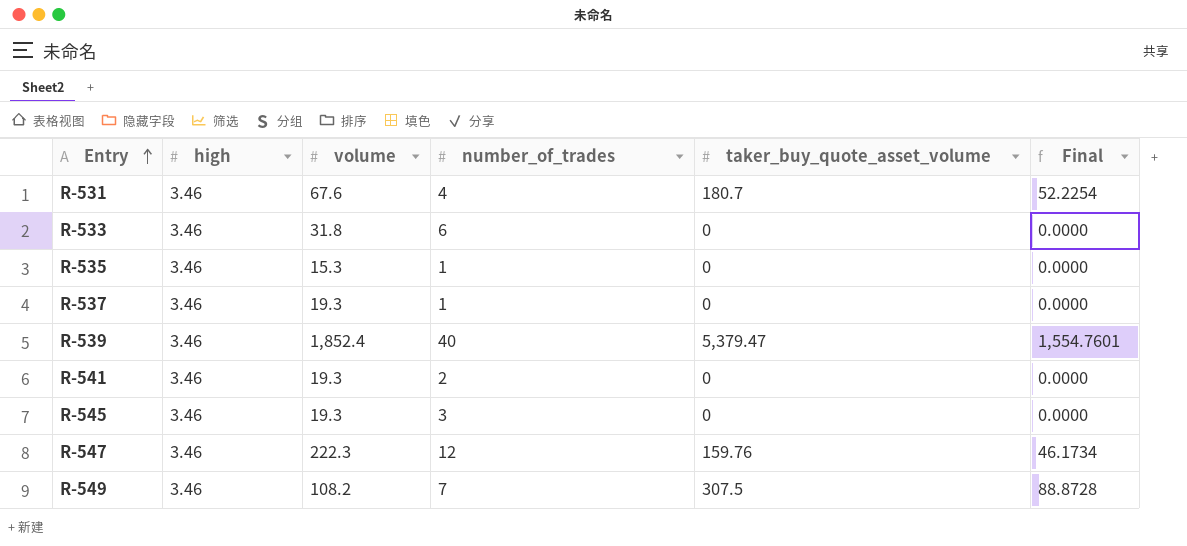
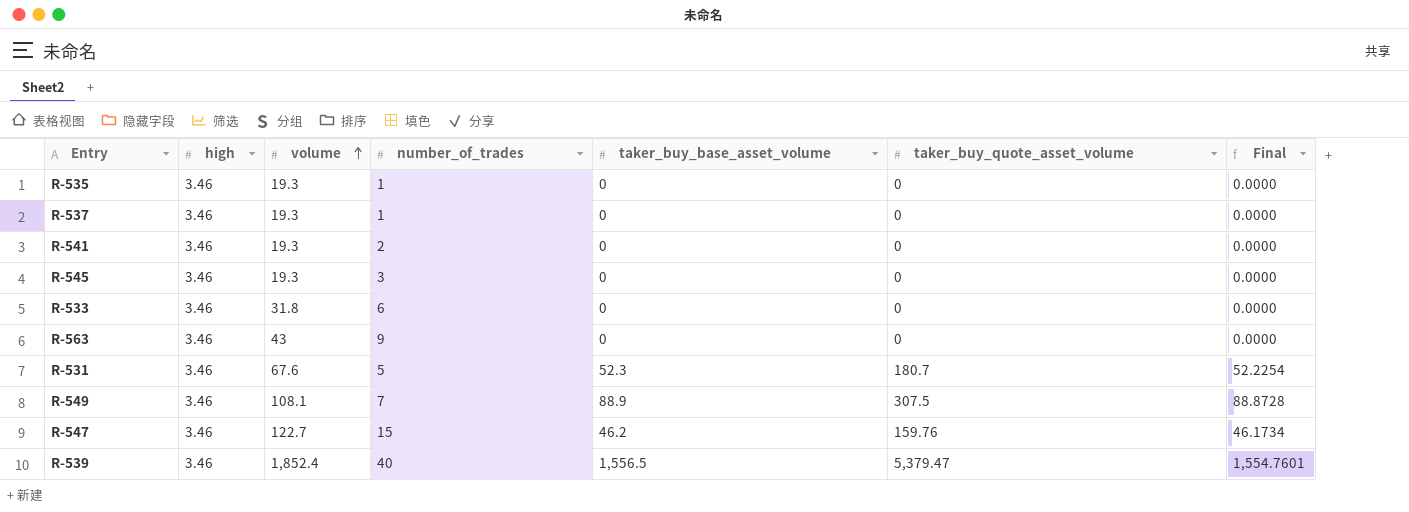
row order: Entry ascending -> volume ascending
column taker_buy_base_asset_volume | position: none -> 5
R-535 | volume: 15.3 -> 19.3
row R-563: none -> 3.46 | 43 | 9 | 0 | 0 | 0.0000
R-531 | number_of_trades: 4 -> 5
R-549 | volume: 108.2 -> 108.1
R-547 | volume: 222.3 -> 122.7
R-547 | number_of_trades: 12 -> 15

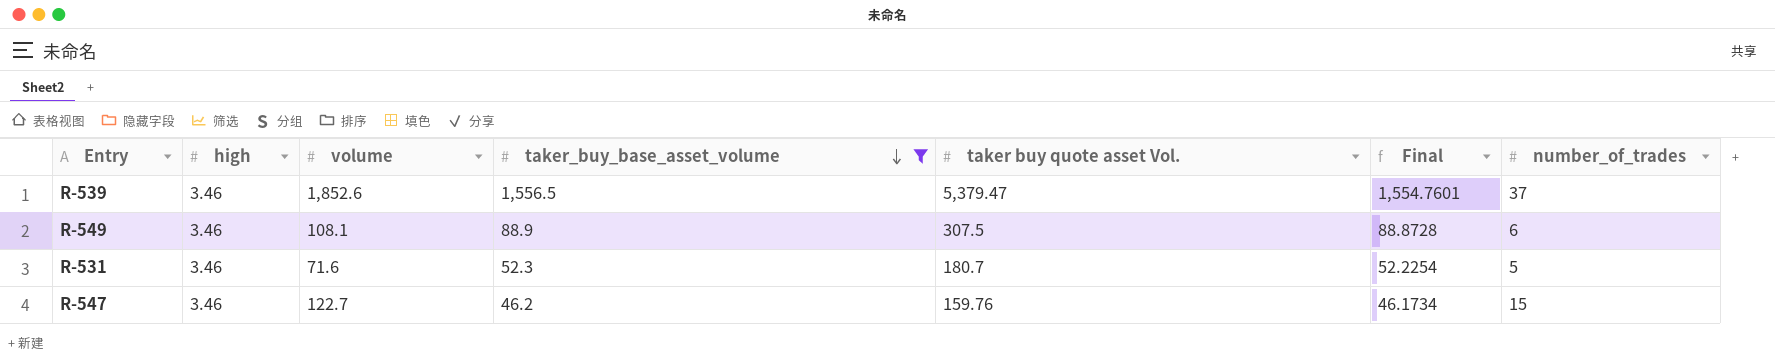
filter: none -> taker_buy_base_asset_volume != 0
row order: volume ascending -> taker_buy_base_asset_volume descending
column name: taker_buy_quote_asset_volume -> taker buy quote asset Vol.
column number_of_trades | position: 4 -> 7
R-539 | volume: 1,852.4 -> 1,852.6
R-539 | number_of_trades: 40 -> 37
R-549 | number_of_trades: 7 -> 6
R-531 | volume: 67.6 -> 71.6

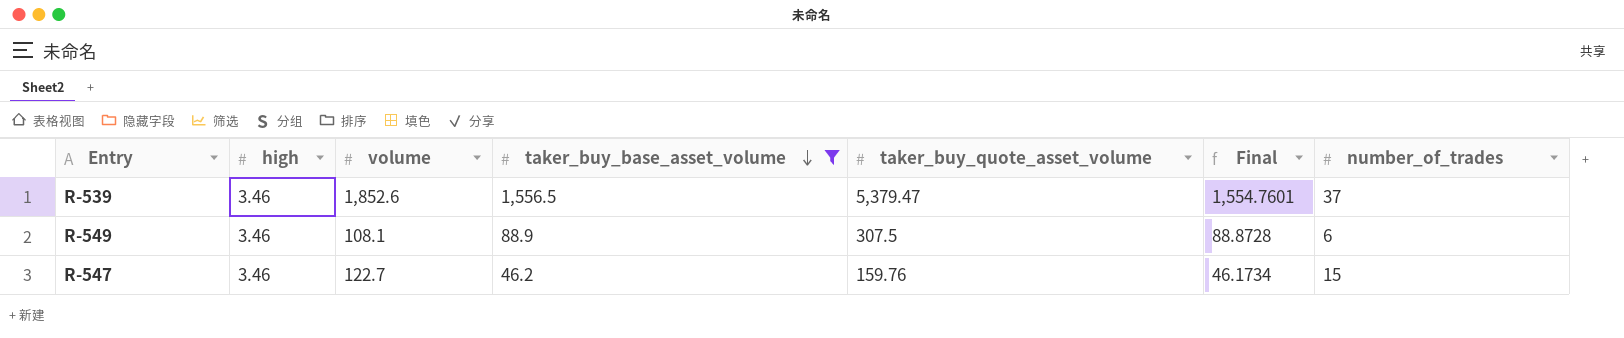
column name: taker buy quote asset Vol. -> taker_buy_quote_asset_volume
row R-531: 3.46 | 71.6 | 52.3 | 180.7 | 52.2254 | 5 -> none

